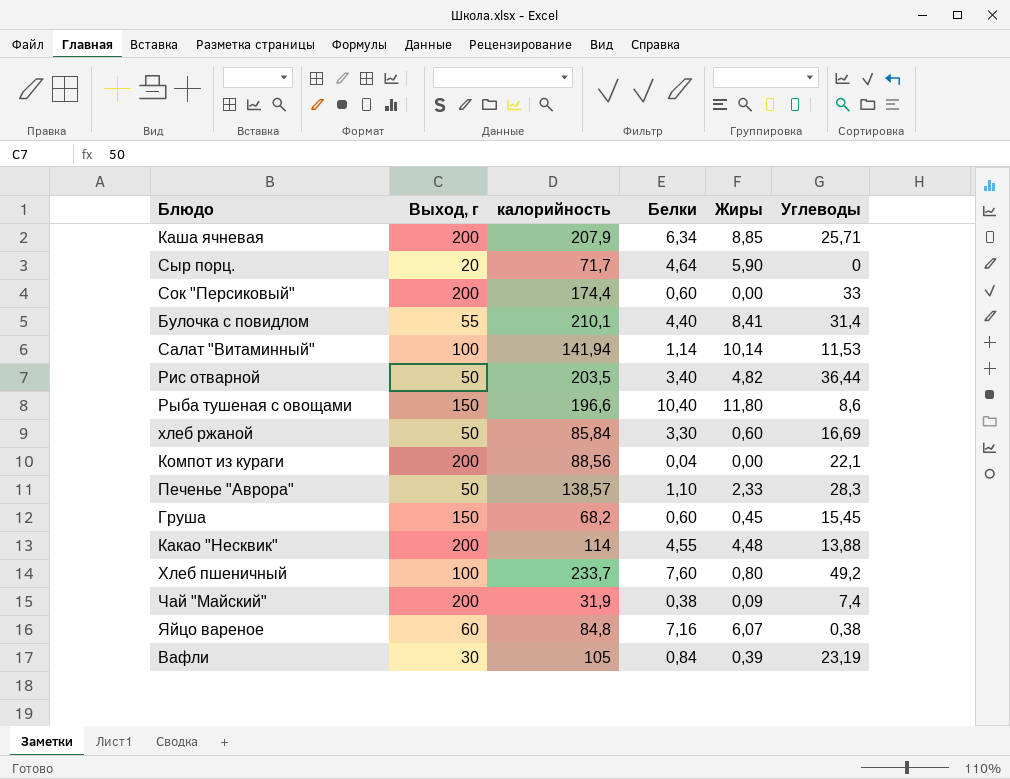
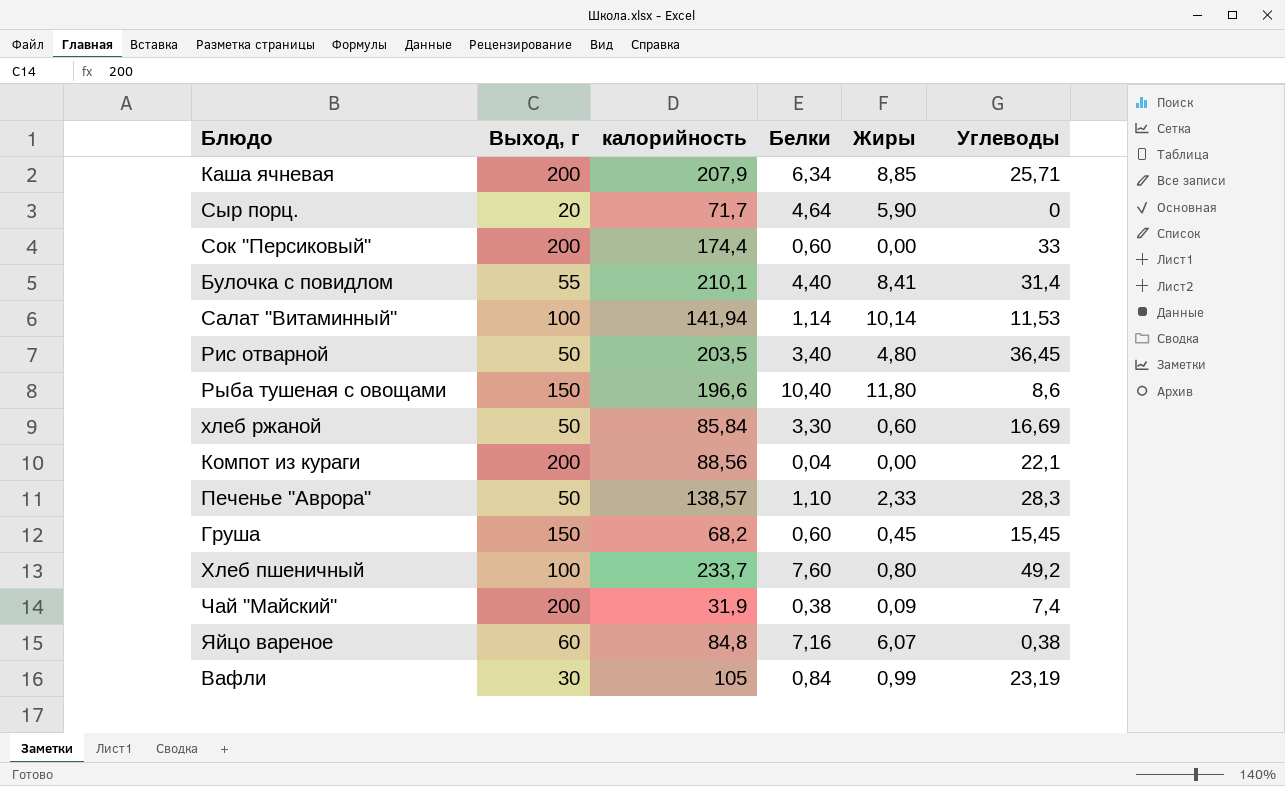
row Какао "Несквик": 200 | 114 | 4,55 | 4,48 | 13,88 -> none
Рис отварной | Жиры: 4,82 -> 4,80
Рис отварной | Углеводы: 36,44 -> 36,45
Вафли | Жиры: 0,39 -> 0,99

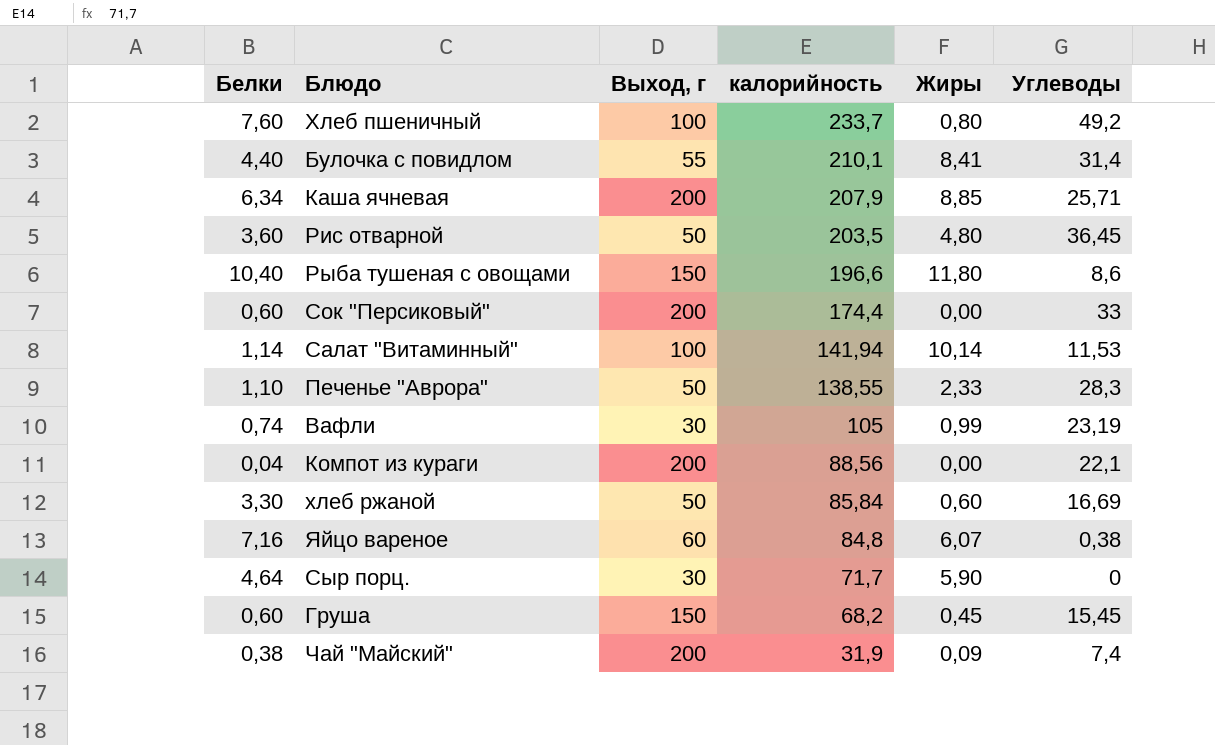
row order: none -> калорийность descending
column Белки | position: 4 -> 1
Рис отварной | Белки: 3,40 -> 3,60
Печенье "Аврора" | калорийность: 138,57 -> 138,55
Вафли | Белки: 0,84 -> 0,74
Сыр порц. | Выход, г: 20 -> 30

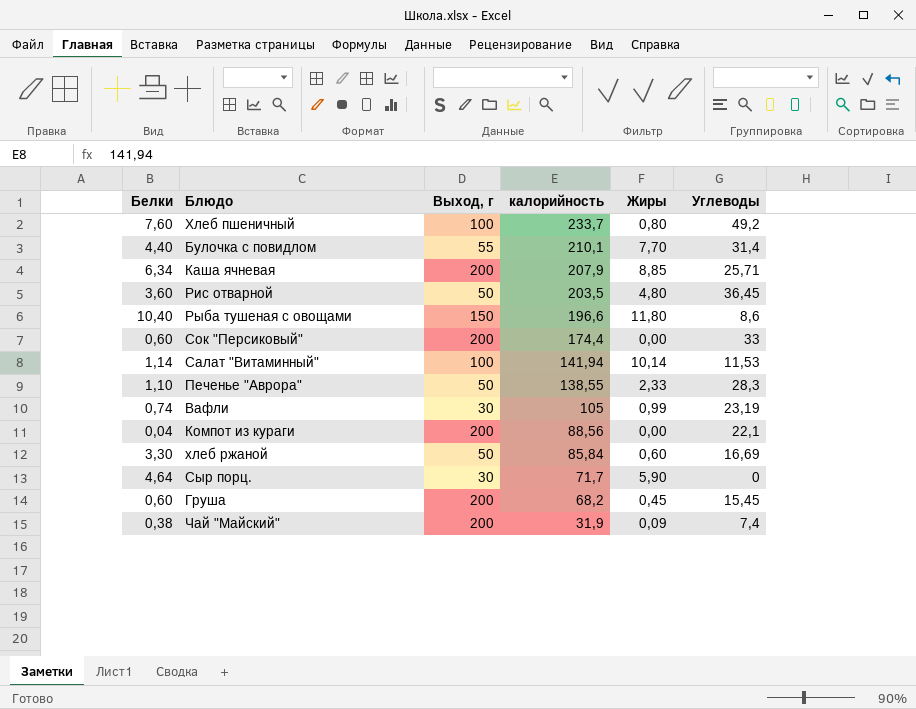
row Яйцо вареное: 7,16 | 60 | 84,8 | 6,07 | 0,38 -> none
Булочка с повидлом | Жиры: 8,41 -> 7,70
Груша | Выход, г: 150 -> 200

